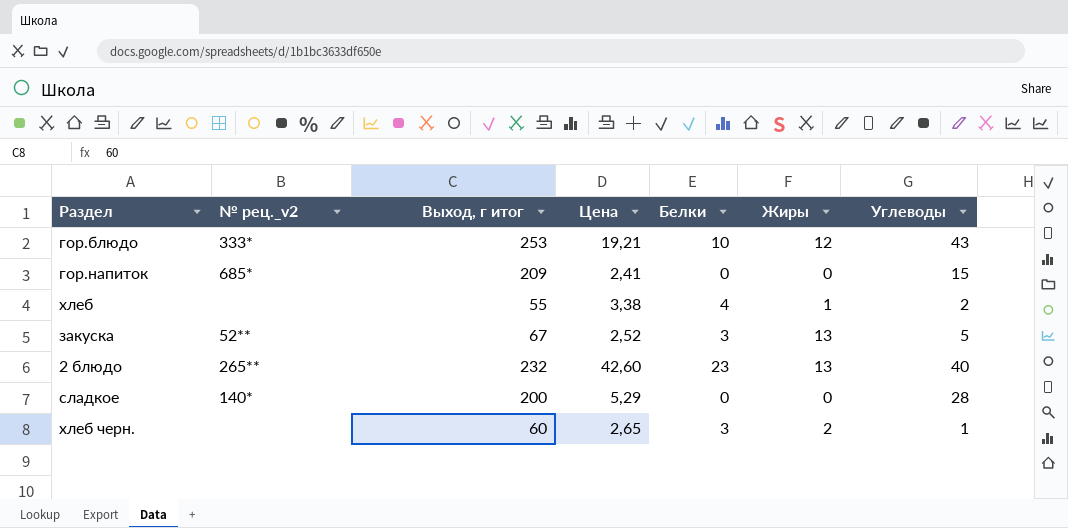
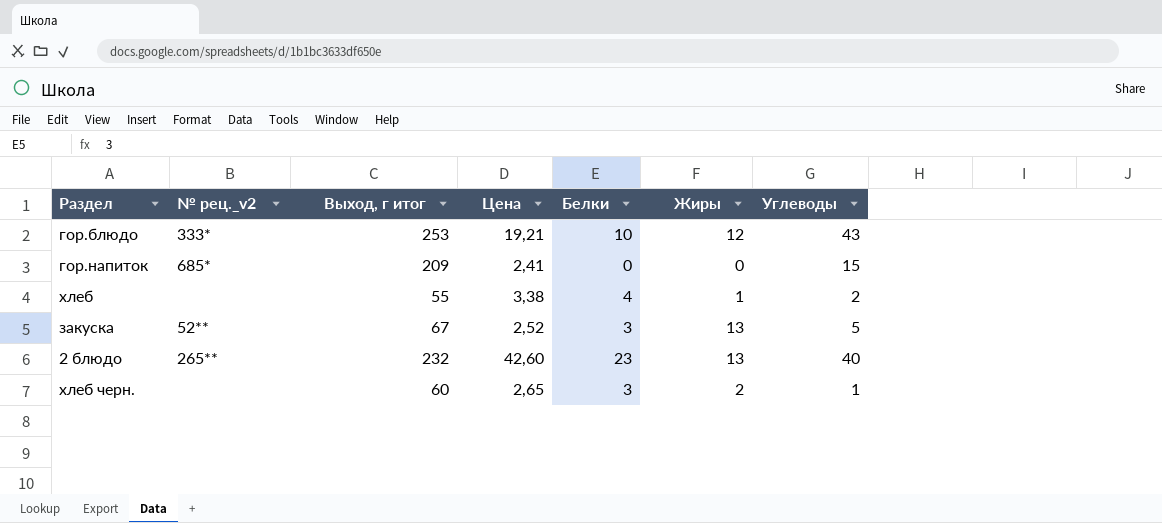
row сладкое: 140* | 200 | 5,29 | 0 | 0 | 28 -> none

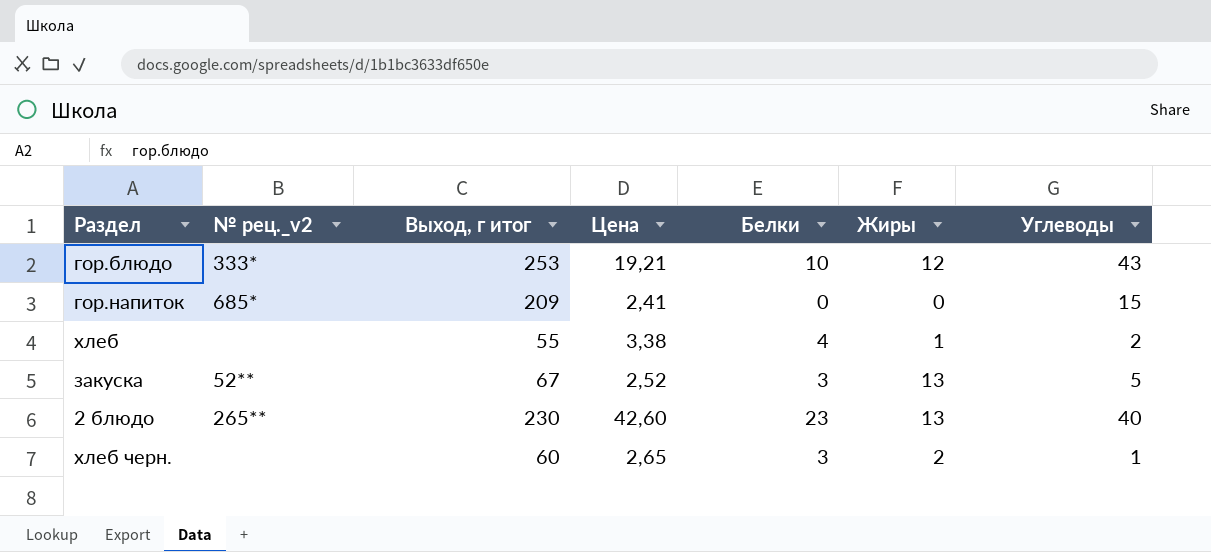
2 блюдо | Выход, г итог: 232 -> 230

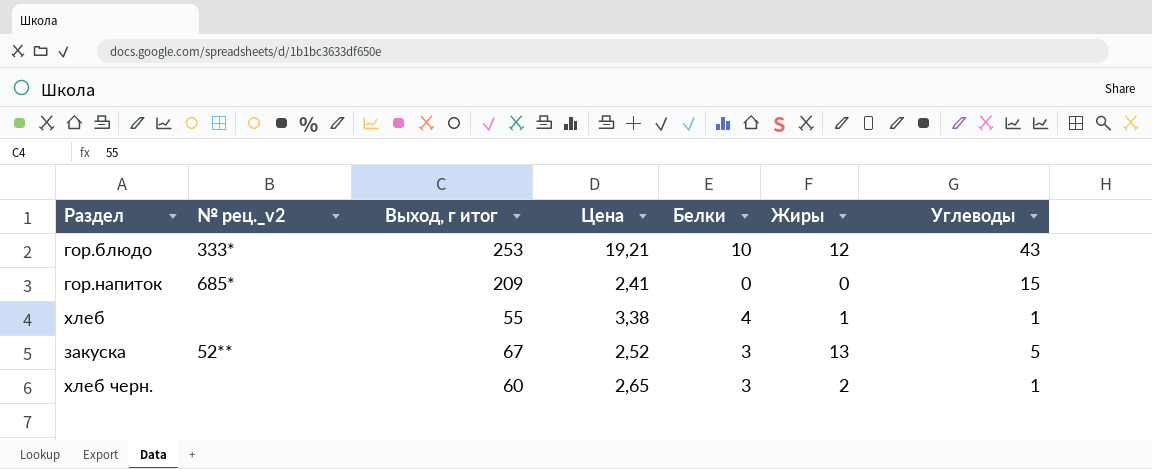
row 2 блюдо: 265** | 230 | 42,60 | 23 | 13 | 40 -> none
хлеб | Углеводы: 2 -> 1

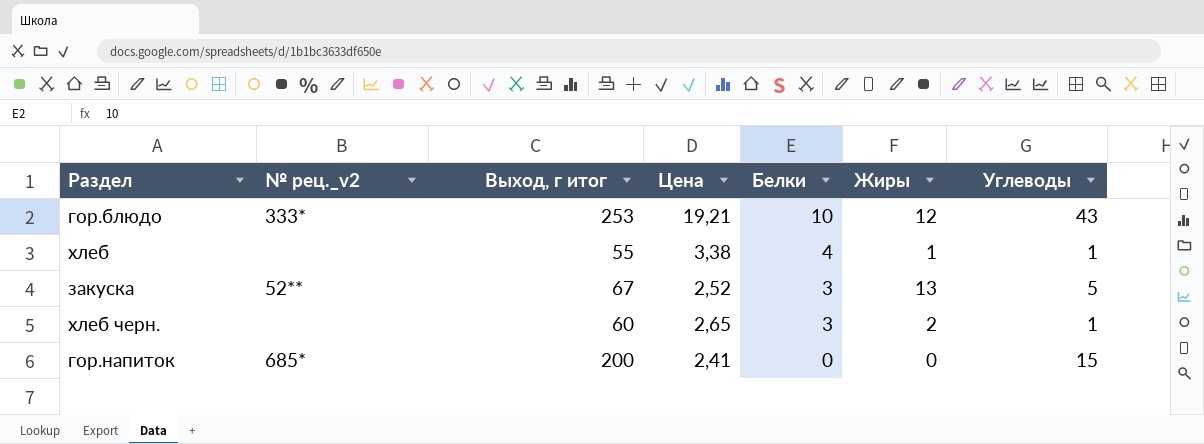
row order: none -> Белки descending
гор.напиток | Выход, г итог: 209 -> 200

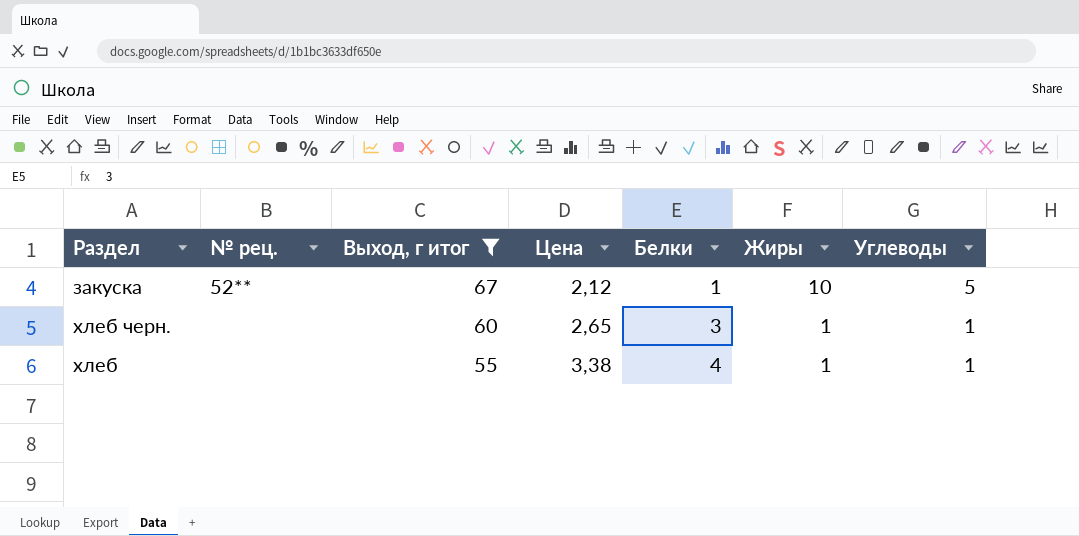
filter: none -> Выход, г итог <= 67
row order: Белки descending -> Выход, г итог descending
column name: № рец._v2 -> № рец.
закуска | Цена: 2,52 -> 2,12
закуска | Белки: 3 -> 1
закуска | Жиры: 13 -> 10
хлеб черн. | Жиры: 2 -> 1

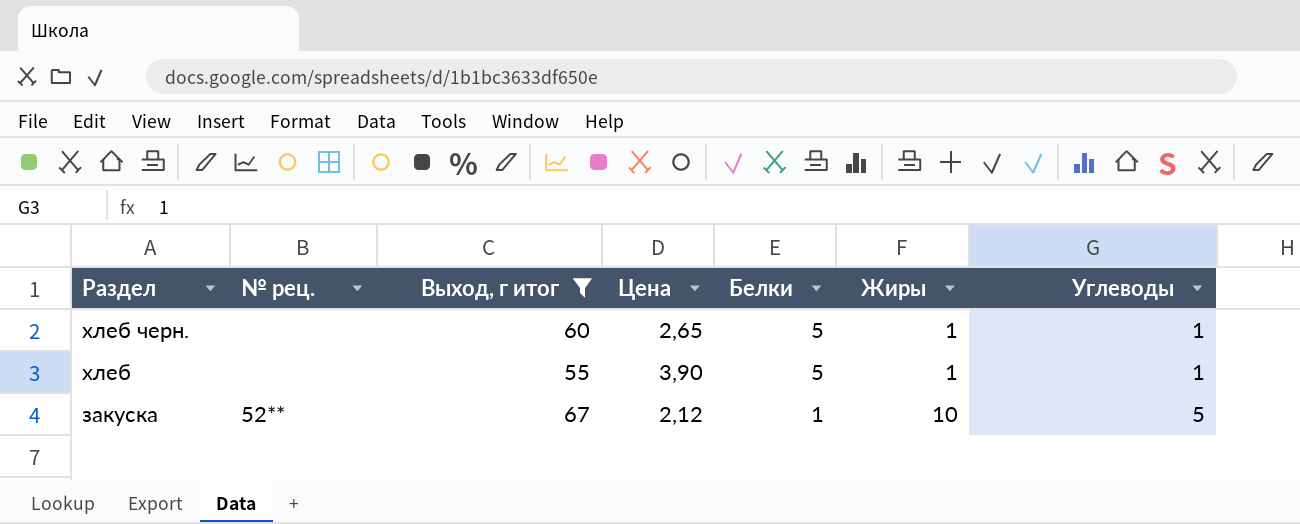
row order: Выход, г итог descending -> Раздел descending
хлеб черн. | Белки: 3 -> 5
хлеб | Цена: 3,38 -> 3,90
хлеб | Белки: 4 -> 5

